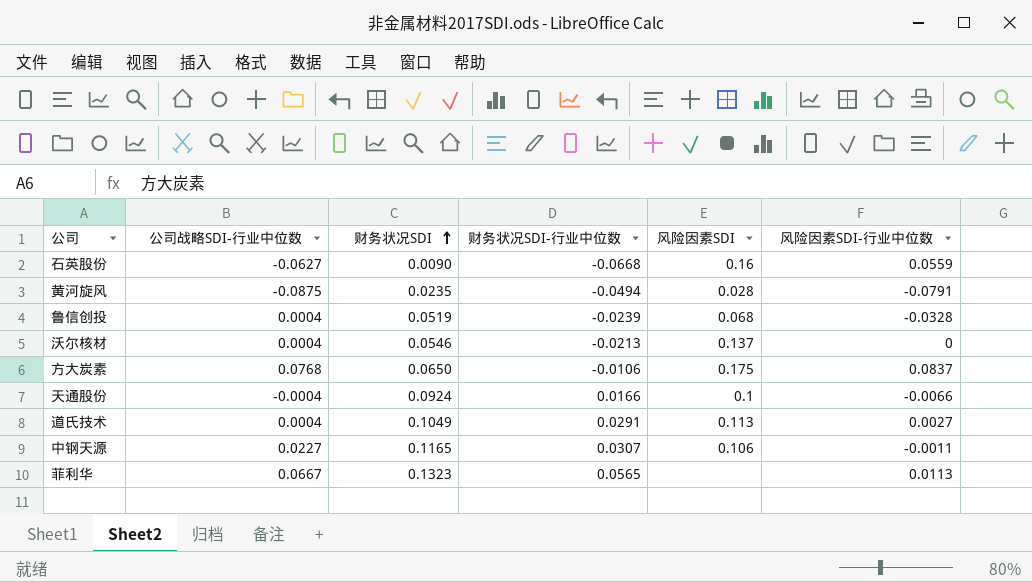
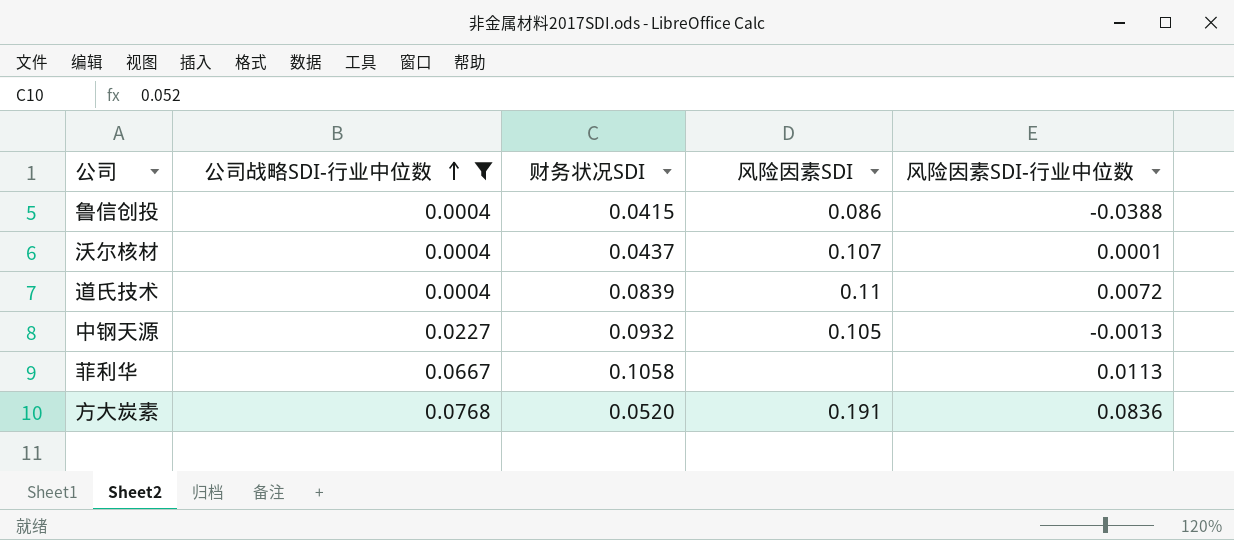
filter: none -> 公司战略SDI-行业中位数 >= 0.0004
row order: 财务状况SDI ascending -> 公司战略SDI-行业中位数 ascending
column 财务状况SDI-行业中位数 | position: 4 -> none
鲁信创投 | 财务状况SDI: 0.0519 -> 0.0415
鲁信创投 | 风险因素SDI: 0.068 -> 0.086
鲁信创投 | 风险因素SDI-行业中位数: -0.0328 -> -0.0388
沃尔核材 | 财务状况SDI: 0.0546 -> 0.0437
沃尔核材 | 风险因素SDI: 0.137 -> 0.107
沃尔核材 | 风险因素SDI-行业中位数: 0 -> 0.0001
道氏技术 | 财务状况SDI: 0.1049 -> 0.0839
道氏技术 | 风险因素SDI: 0.113 -> 0.11
道氏技术 | 风险因素SDI-行业中位数: 0.0027 -> 0.0072
中钢天源 | 财务状况SDI: 0.1165 -> 0.0932
中钢天源 | 风险因素SDI: 0.106 -> 0.105
中钢天源 | 风险因素SDI-行业中位数: -0.0011 -> -0.0013
菲利华 | 财务状况SDI: 0.1323 -> 0.1058
方大炭素 | 财务状况SDI: 0.0650 -> 0.0520
方大炭素 | 风险因素SDI: 0.175 -> 0.191
方大炭素 | 风险因素SDI-行业中位数: 0.0837 -> 0.0836

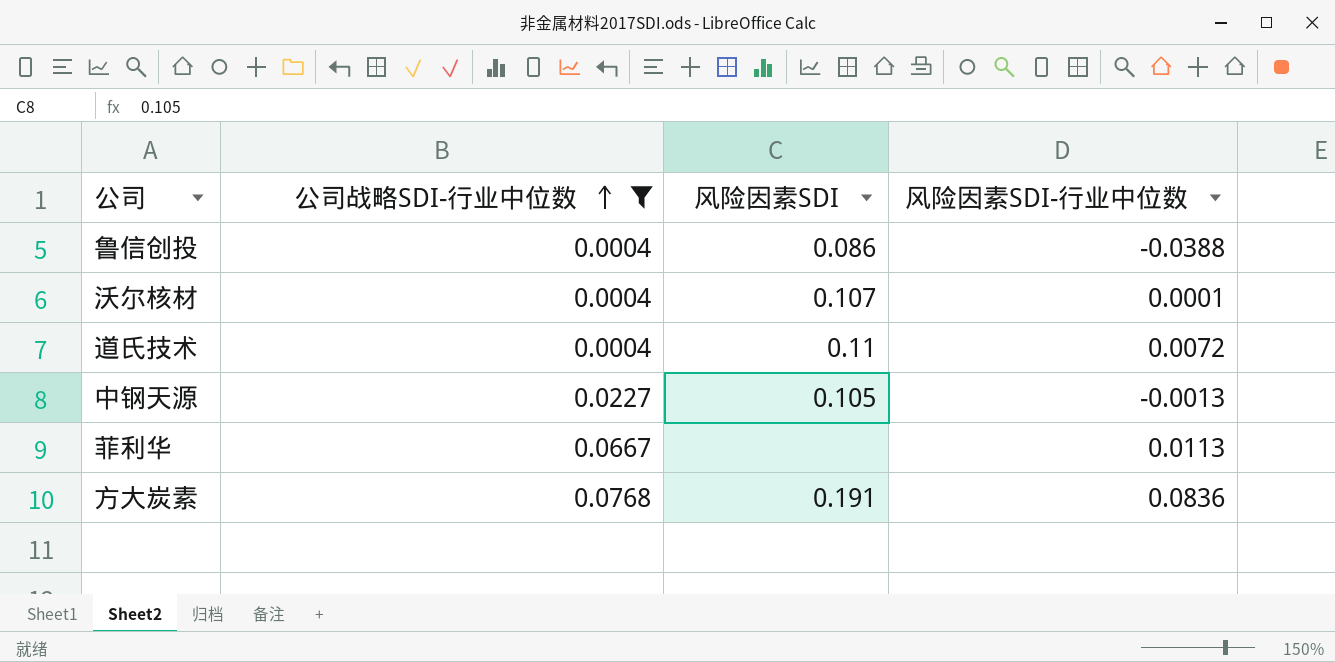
column 财务状况SDI | position: 3 -> none

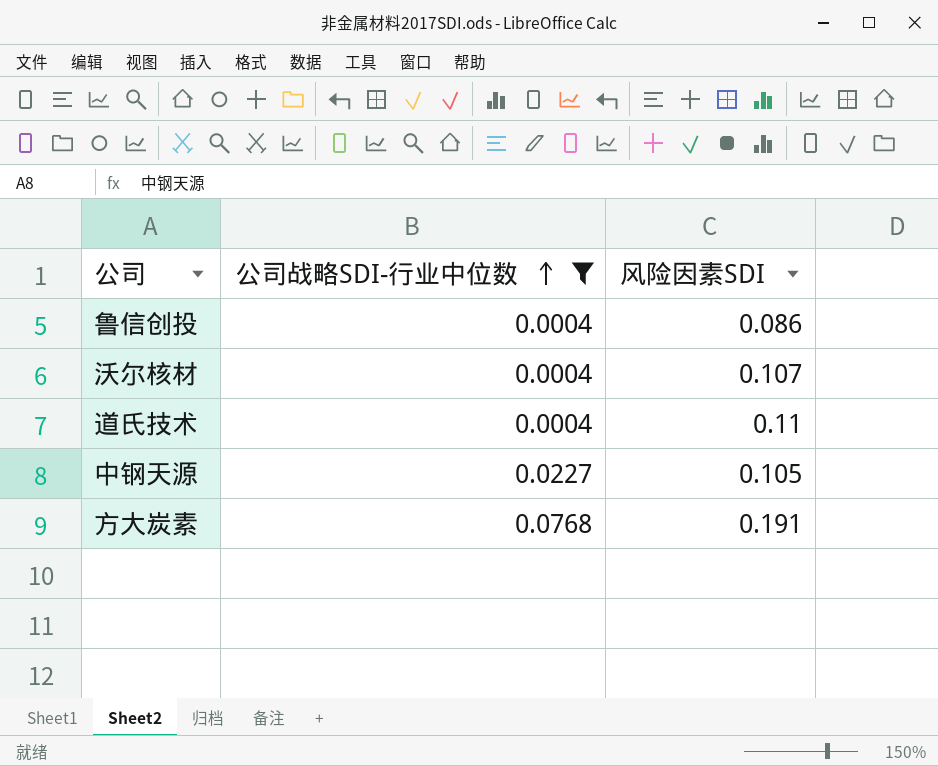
column 风险因素SDI-行业中位数 | position: 4 -> none
row 菲利华: 0.0667 | none | 0.0113 -> none

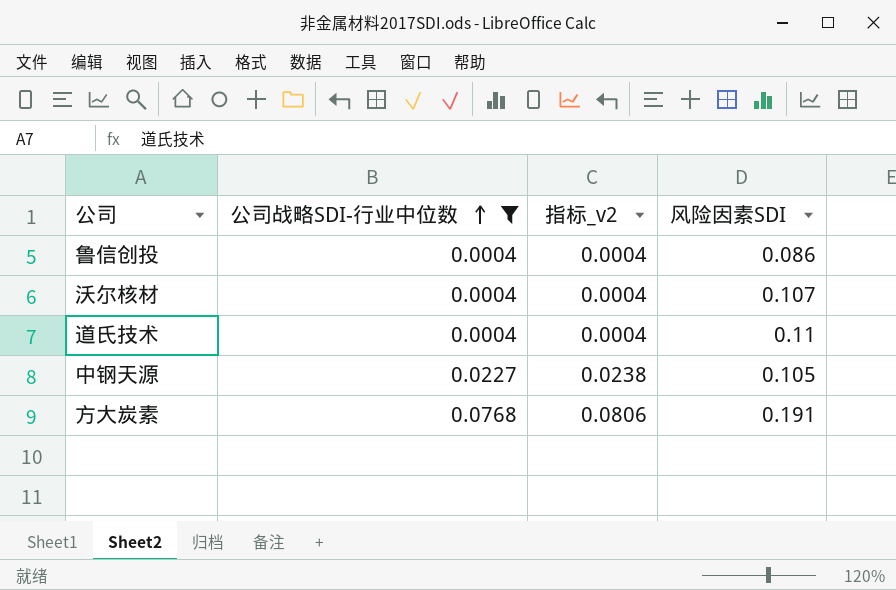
column 指标_v2 | formula: none -> [公司战略SDI-行业中位数] * 1.05

